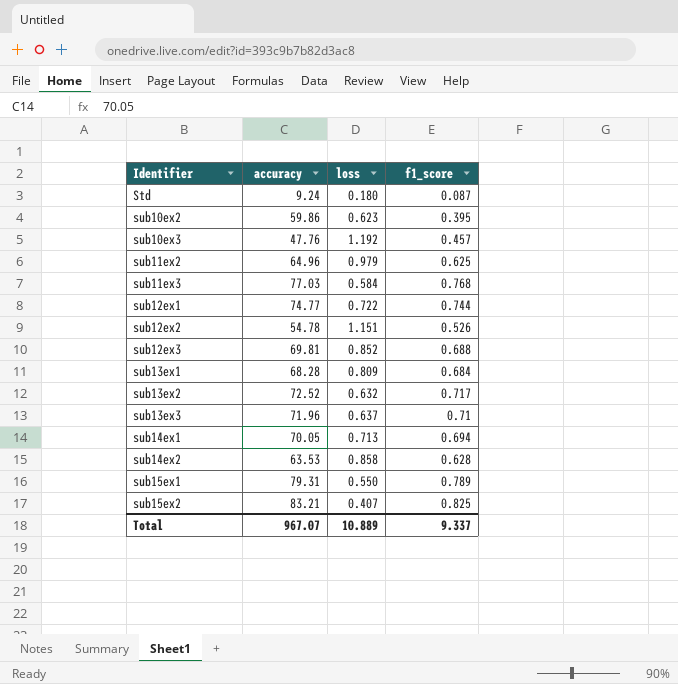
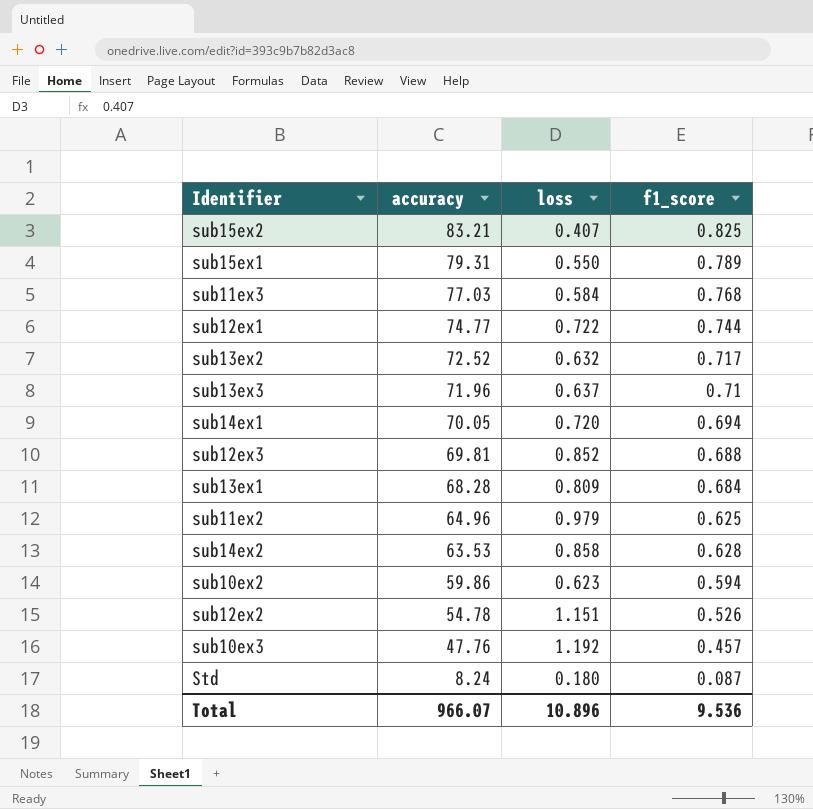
row order: Identifier ascending -> accuracy descending
sub14ex1 | loss: 0.713 -> 0.720
sub10ex2 | f1_score: 0.395 -> 0.594
Std | accuracy: 9.24 -> 8.24
Total | accuracy: 967.07 -> 966.07
Total | loss: 10.889 -> 10.896
Total | f1_score: 9.337 -> 9.536

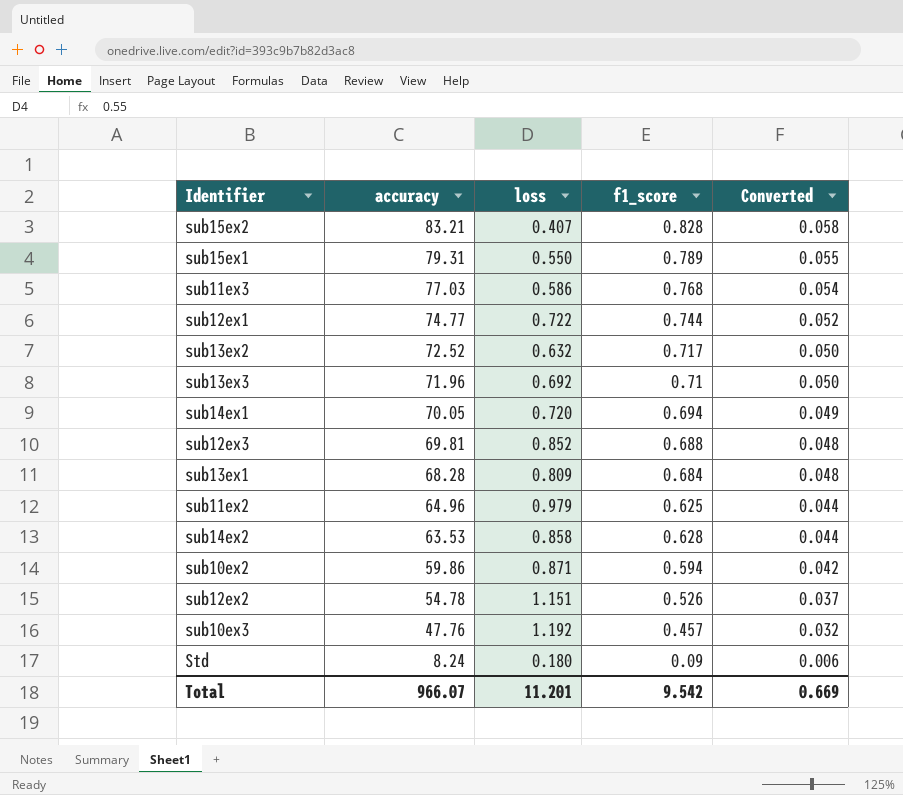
column Converted | formula: none -> [f1_score] * 0.07
sub15ex2 | f1_score: 0.825 -> 0.828
sub11ex3 | loss: 0.584 -> 0.586
sub13ex3 | loss: 0.637 -> 0.692
sub10ex2 | loss: 0.623 -> 0.871
Std | f1_score: 0.087 -> 0.09
Total | loss: 10.896 -> 11.201
Total | f1_score: 9.536 -> 9.542

